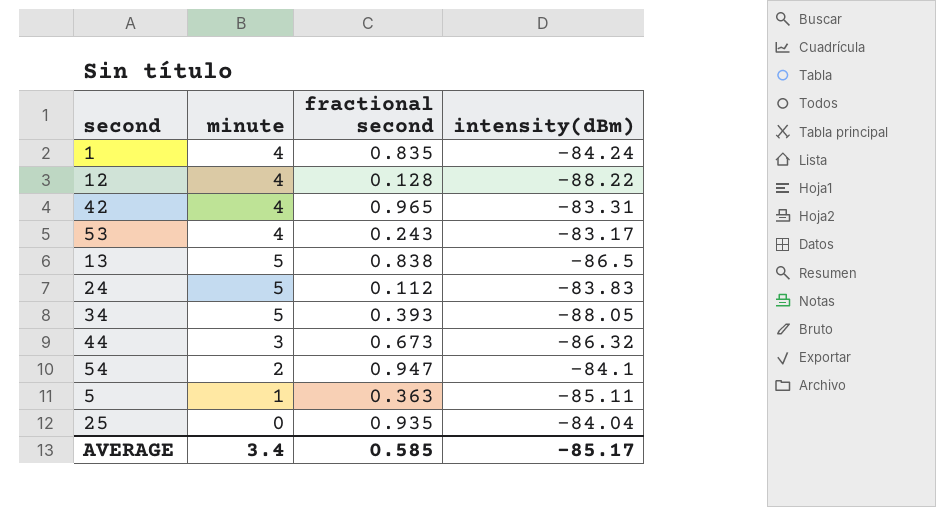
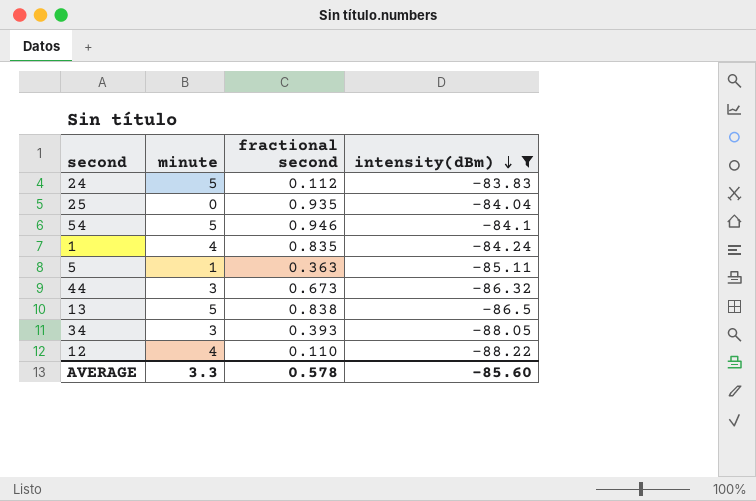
filter: none -> intensity(dBm) <= -83.83
row order: none -> intensity(dBm) descending
54 | minute: 2 -> 5
54 | fractional second: 0.947 -> 0.946
34 | minute: 5 -> 3
12 | fractional second: 0.128 -> 0.110
AVERAGE | minute: 3.4 -> 3.3
AVERAGE | fractional second: 0.585 -> 0.578
AVERAGE | intensity(dBm): -85.17 -> -85.60

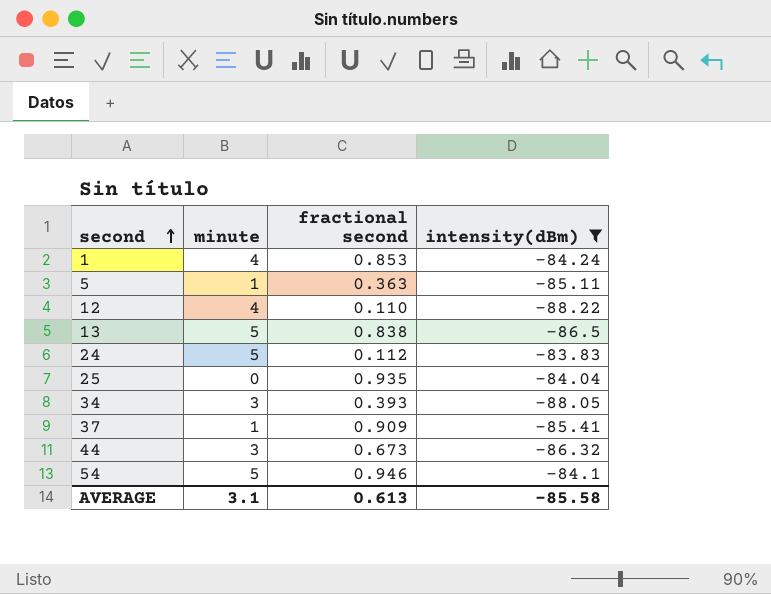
row order: intensity(dBm) descending -> second ascending
1 | fractional second: 0.835 -> 0.853
row 37: none -> 1 | 0.909 | -85.41
AVERAGE | minute: 3.3 -> 3.1
AVERAGE | fractional second: 0.578 -> 0.613
AVERAGE | intensity(dBm): -85.60 -> -85.58

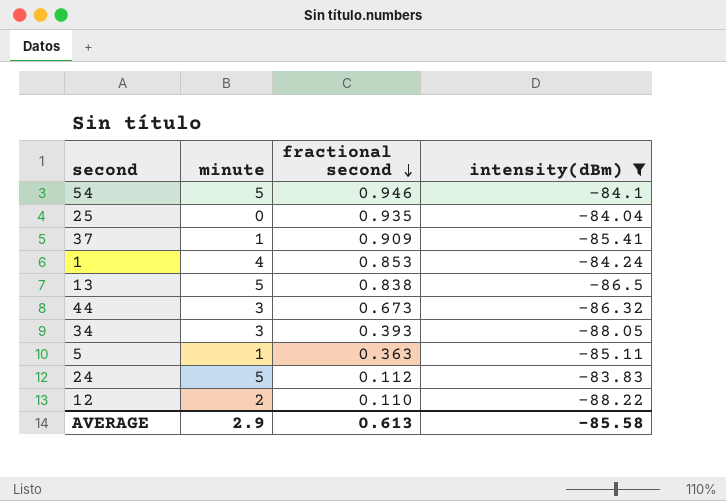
row order: second ascending -> fractional second descending
12 | minute: 4 -> 2
AVERAGE | minute: 3.1 -> 2.9

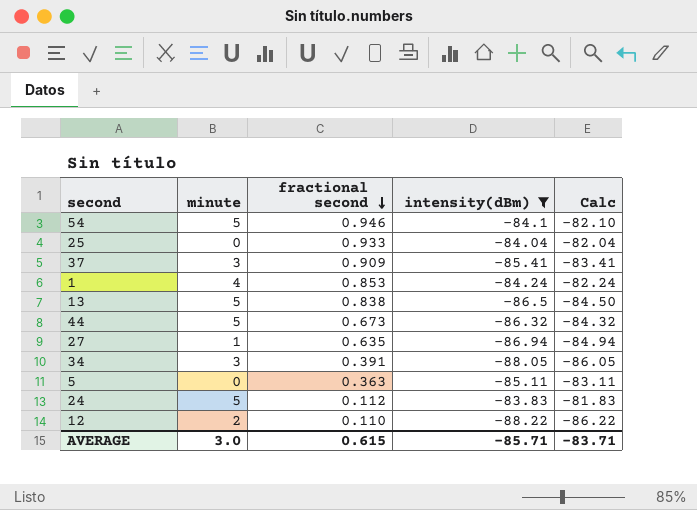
column Calc | formula: none -> [intensity(dBm)] + 2
25 | fractional second: 0.935 -> 0.933
37 | minute: 1 -> 3
44 | minute: 3 -> 5
row 27: none -> 1 | 0.635 | -86.94 | -84.94
34 | fractional second: 0.393 -> 0.391
5 | minute: 1 -> 0
AVERAGE | minute: 2.9 -> 3.0
AVERAGE | fractional second: 0.613 -> 0.615
AVERAGE | intensity(dBm): -85.58 -> -85.71

